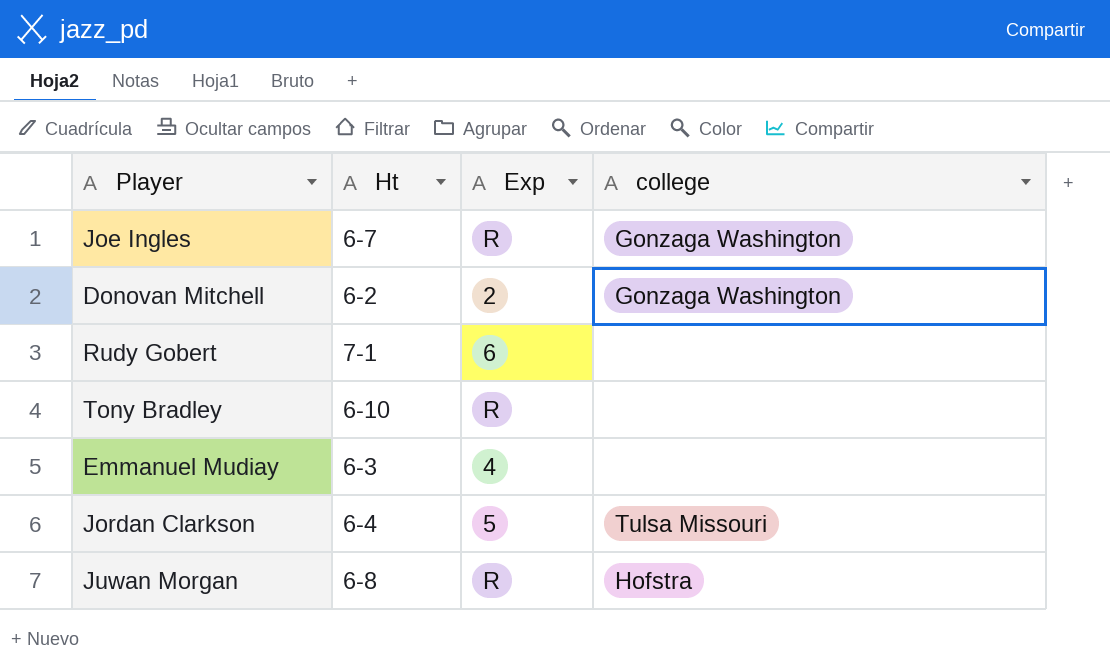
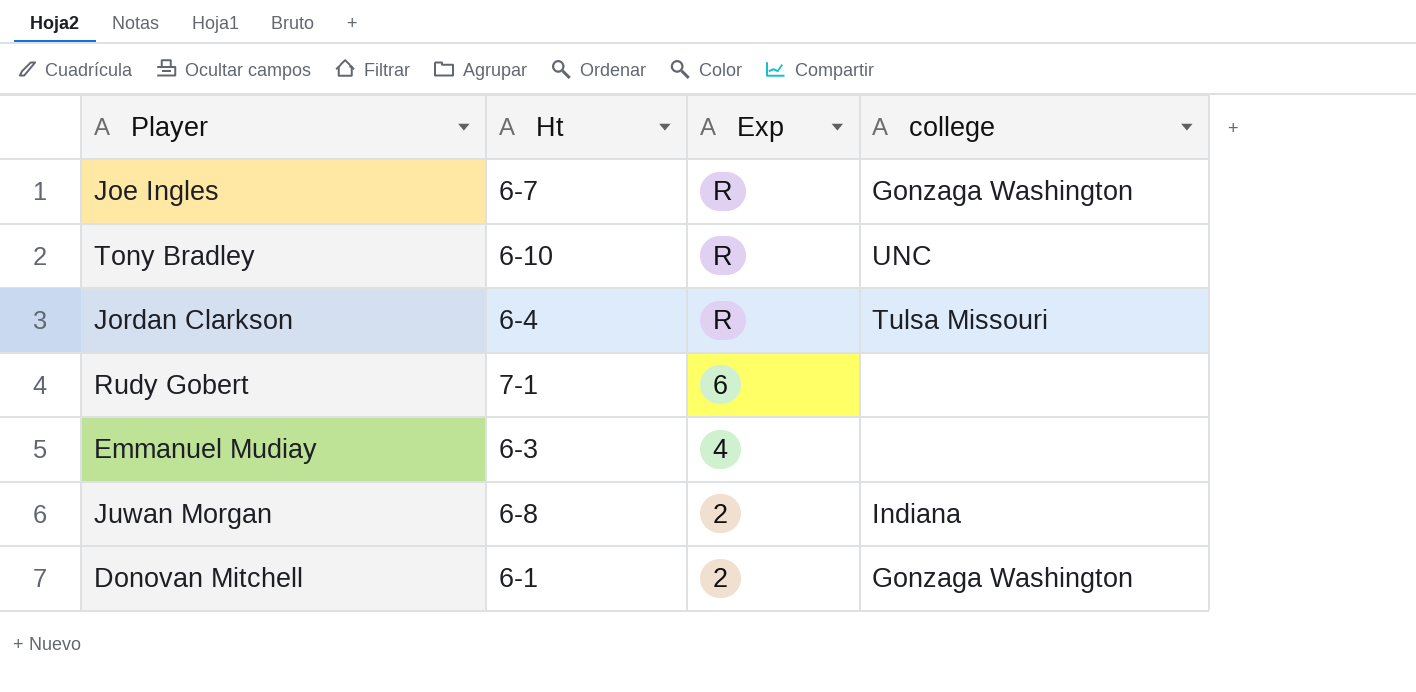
row order: none -> Exp descending
Tony Bradley | college: none -> UNC
Jordan Clarkson | Exp: 5 -> R
Juwan Morgan | Exp: R -> 2
Juwan Morgan | college: Hofstra -> Indiana
Donovan Mitchell | Ht: 6-2 -> 6-1

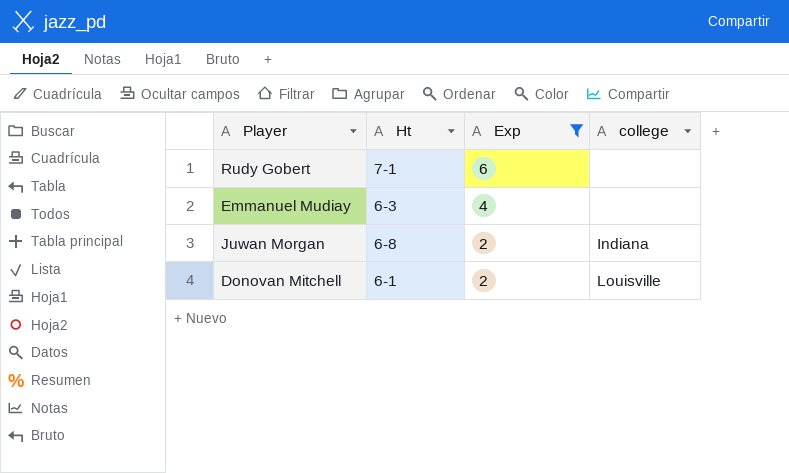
filter: none -> Exp != R
Donovan Mitchell | college: Gonzaga Washington -> Louisville

